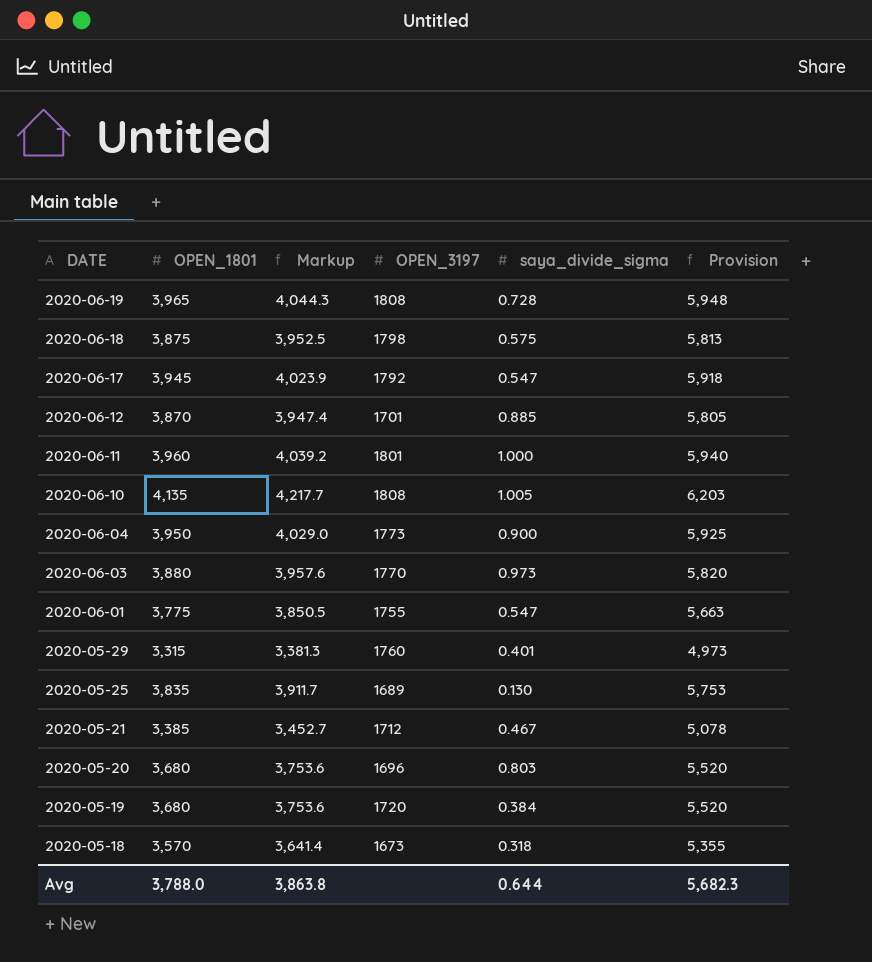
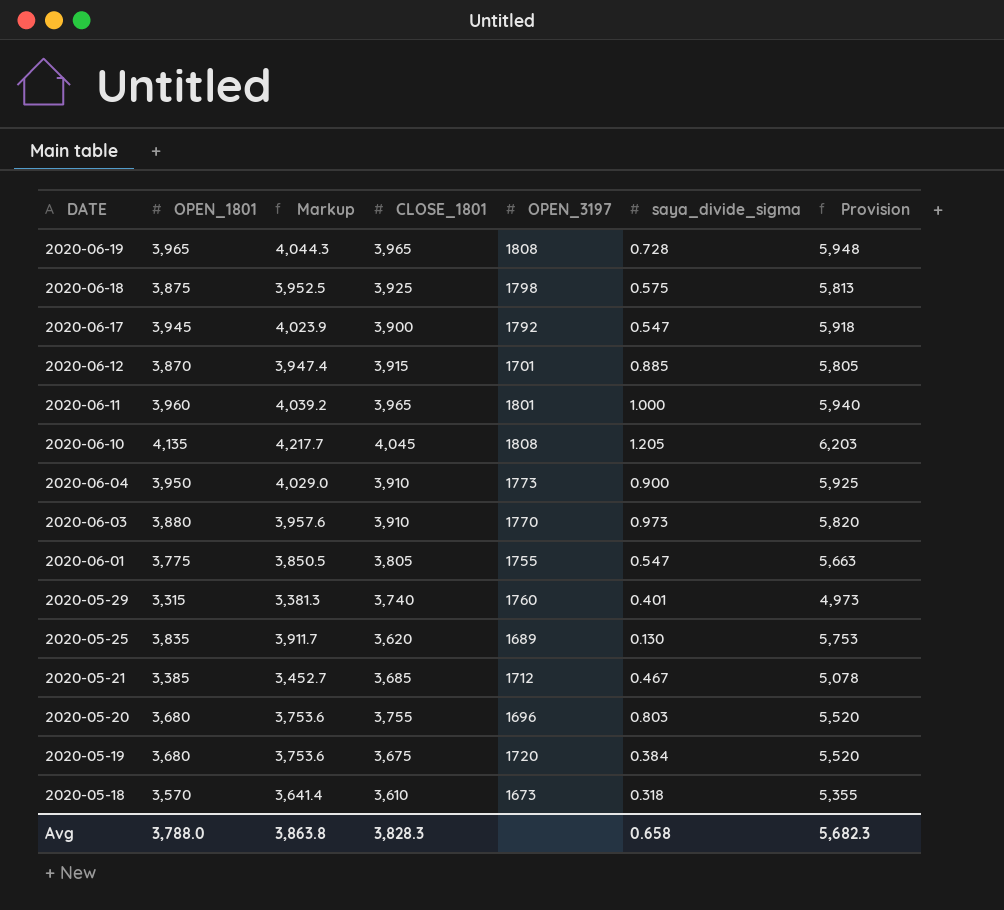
column CLOSE_1801 | position: none -> 4
2020-06-10 | saya_divide_sigma: 1.005 -> 1.205
Avg | saya_divide_sigma: 0.644 -> 0.658

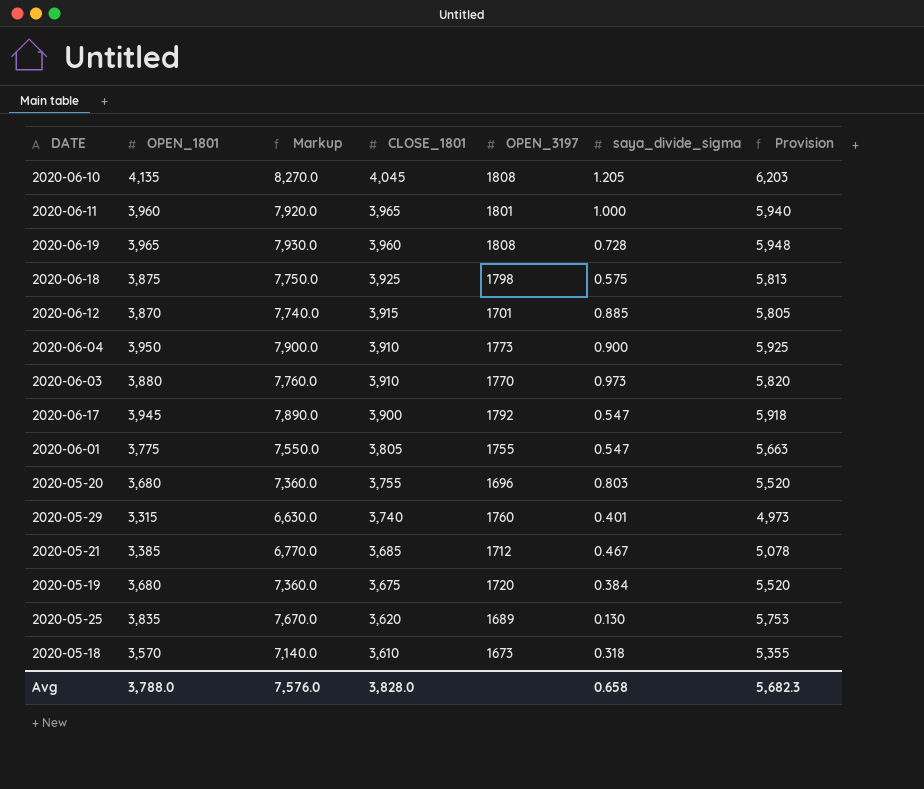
row order: DATE descending -> CLOSE_1801 descending
column Markup | formula: [OPEN_1801] * 1.02 -> [OPEN_1801] * 2
2020-06-19 | CLOSE_1801: 3,965 -> 3,960
Avg | Markup: 3,863.8 -> 7,576.0
Avg | CLOSE_1801: 3,828.3 -> 3,828.0

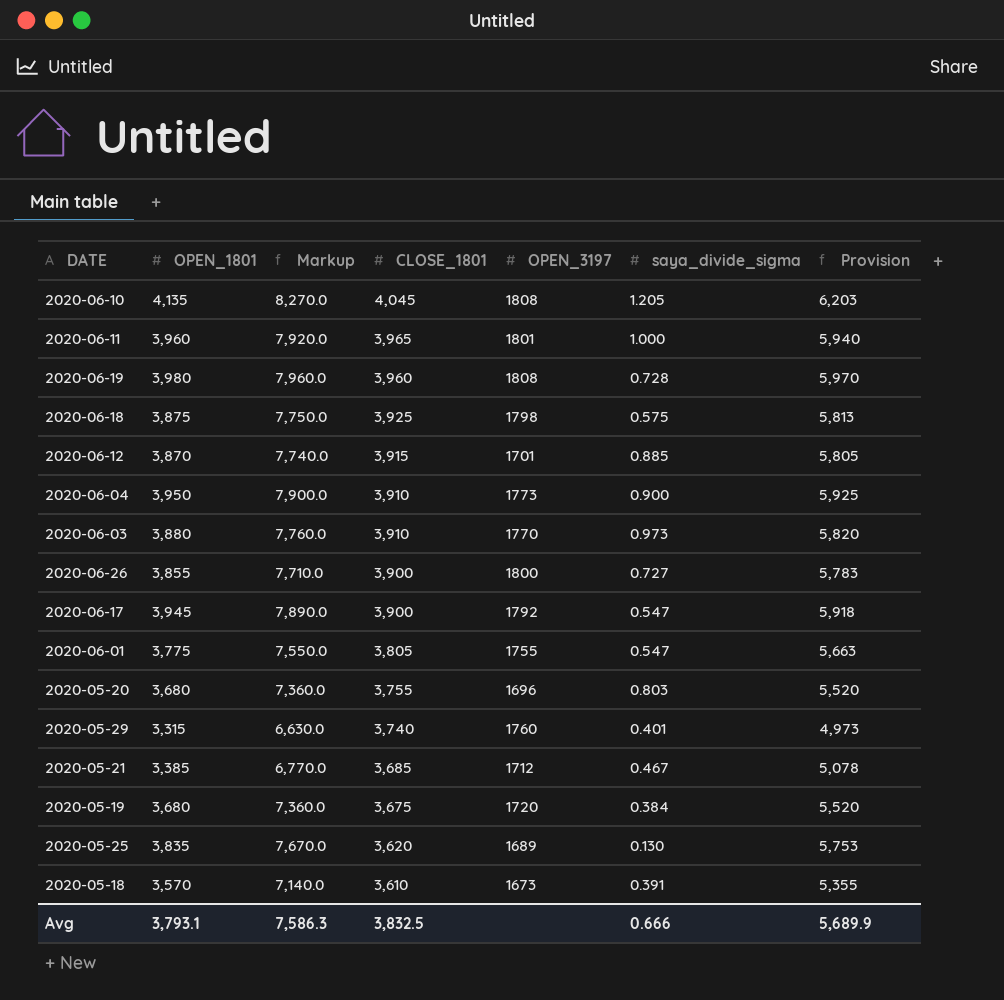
2020-06-19 | OPEN_1801: 3,965 -> 3,980
2020-06-19 | Markup: 7,930.0 -> 7,960.0
2020-06-19 | Provision: 5,948 -> 5,970
row 2020-06-26: none -> 3,855 | 7,710.0 | 3,900 | 1800 | 0.727 | 5,783
2020-05-18 | saya_divide_sigma: 0.318 -> 0.391
Avg | OPEN_1801: 3,788.0 -> 3,793.1
Avg | Markup: 7,576.0 -> 7,586.3
Avg | CLOSE_1801: 3,828.0 -> 3,832.5
Avg | saya_divide_sigma: 0.658 -> 0.666
Avg | Provision: 5,682.3 -> 5,689.9

